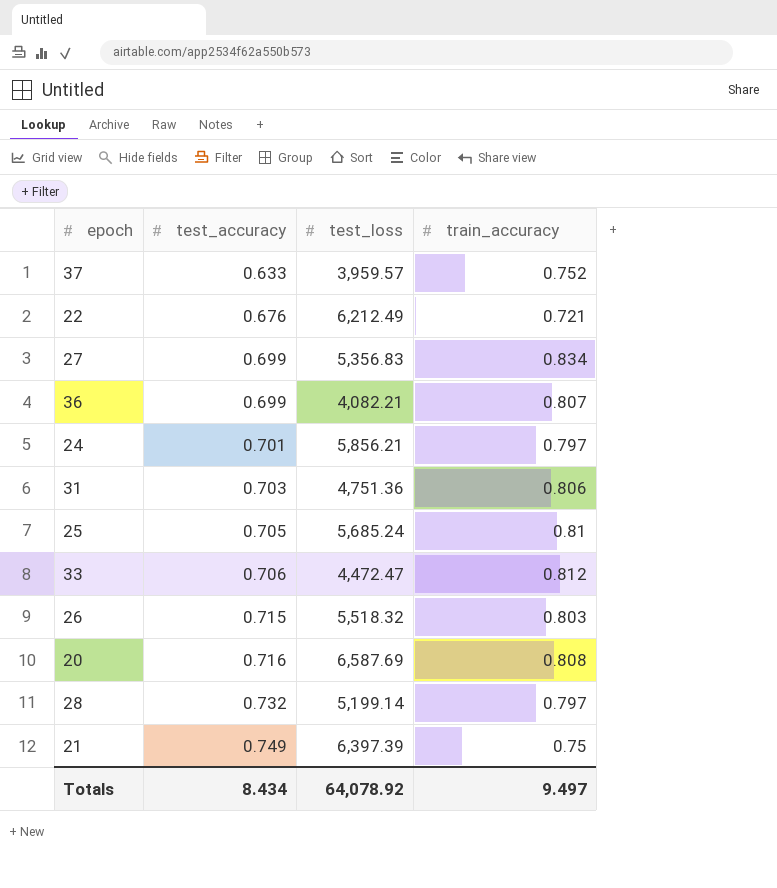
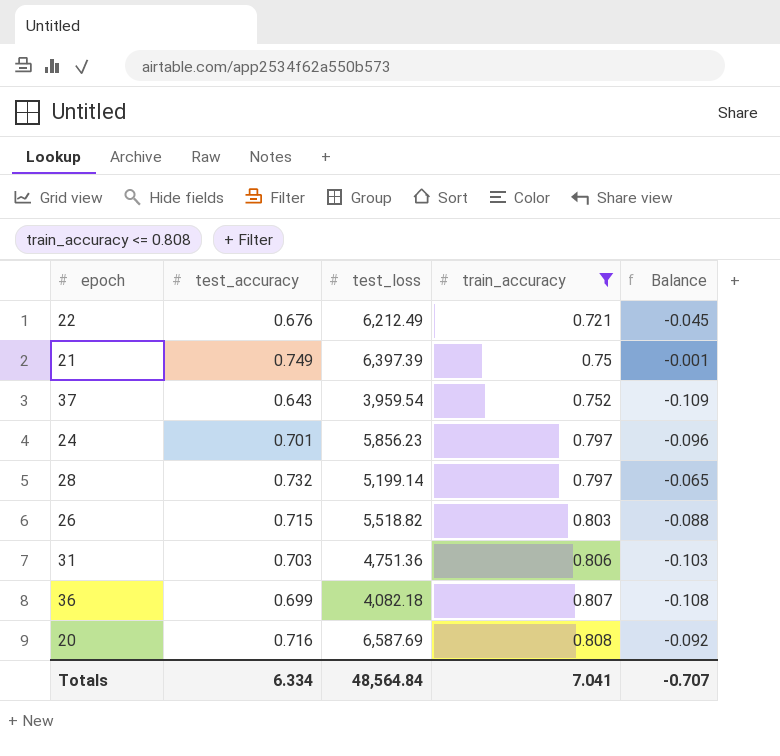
filter: none -> train_accuracy <= 0.808
row order: test_accuracy ascending -> train_accuracy ascending
column Balance | formula: none -> [test_accuracy] - [train_accuracy]
37 | test_accuracy: 0.633 -> 0.643
37 | test_loss: 3,959.57 -> 3,959.54
24 | test_loss: 5,856.21 -> 5,856.23
26 | test_loss: 5,518.32 -> 5,518.82
36 | test_loss: 4,082.21 -> 4,082.18
Totals | test_accuracy: 8.434 -> 6.334
Totals | test_loss: 64,078.92 -> 48,564.84
Totals | train_accuracy: 9.497 -> 7.041

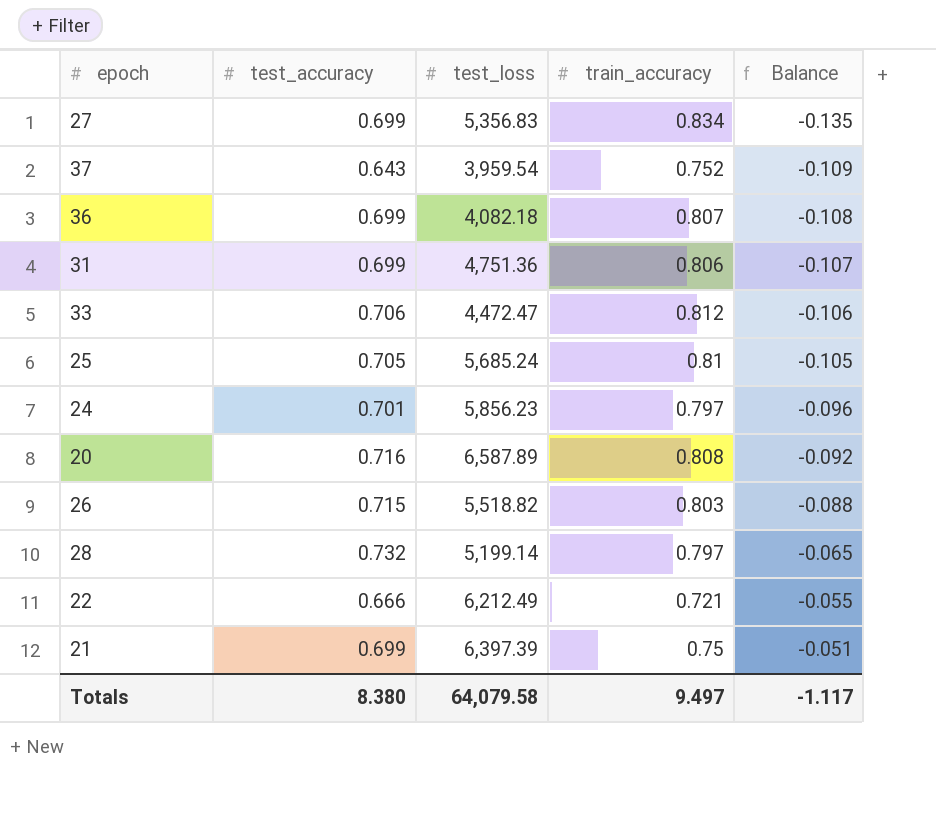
filter: train_accuracy <= 0.808 -> none
row order: train_accuracy ascending -> Balance ascending
31 | test_accuracy: 0.703 -> 0.699
31 | Balance: -0.103 -> -0.107
20 | test_loss: 6,587.69 -> 6,587.89
22 | test_accuracy: 0.676 -> 0.666
22 | Balance: -0.045 -> -0.055
21 | test_accuracy: 0.749 -> 0.699
21 | Balance: -0.001 -> -0.051
Totals | test_accuracy: 6.334 -> 8.380
Totals | test_loss: 48,564.84 -> 64,079.58
Totals | train_accuracy: 7.041 -> 9.497
Totals | Balance: -0.707 -> -1.117

